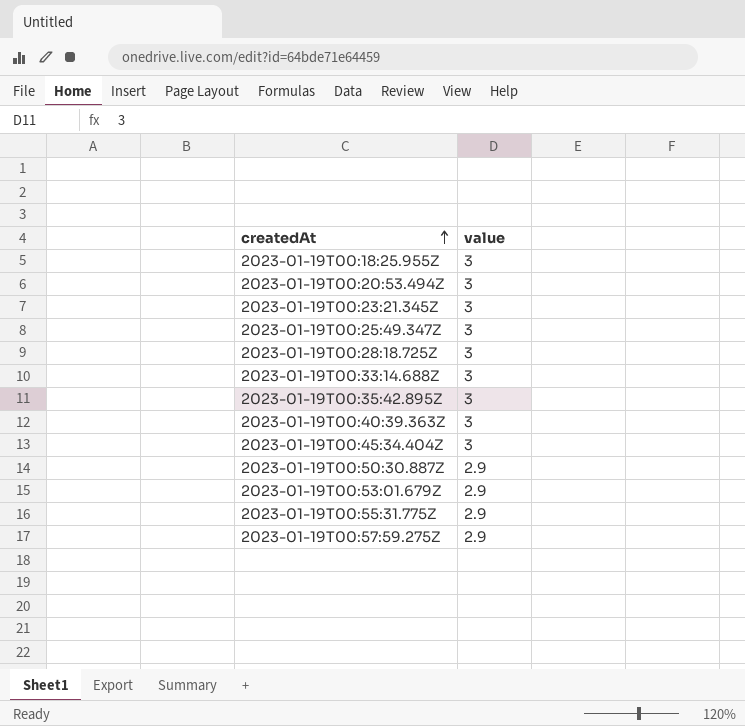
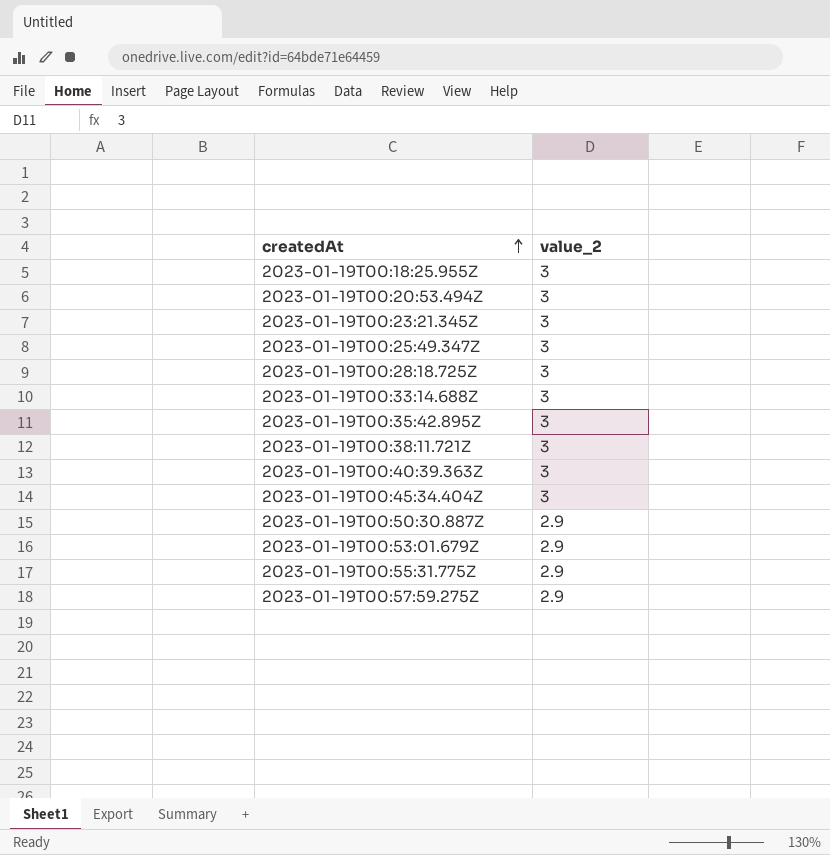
column name: value -> value_2
row 2023-01-19T00:38:11.721Z: none -> 3

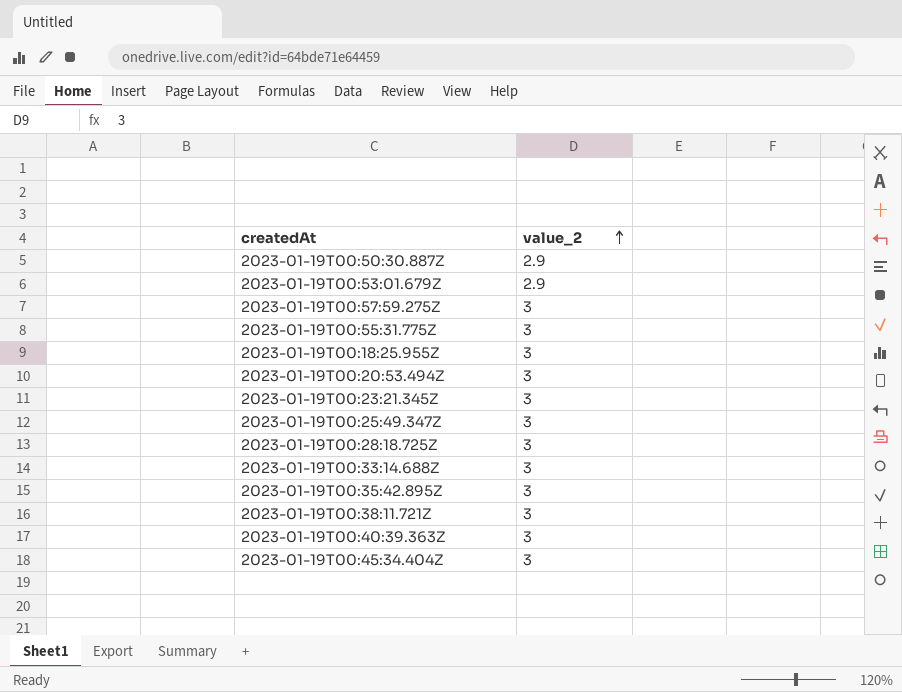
row order: createdAt ascending -> value_2 ascending
2023-01-19T00:57:59.275Z | value_2: 2.9 -> 3
2023-01-19T00:55:31.775Z | value_2: 2.9 -> 3

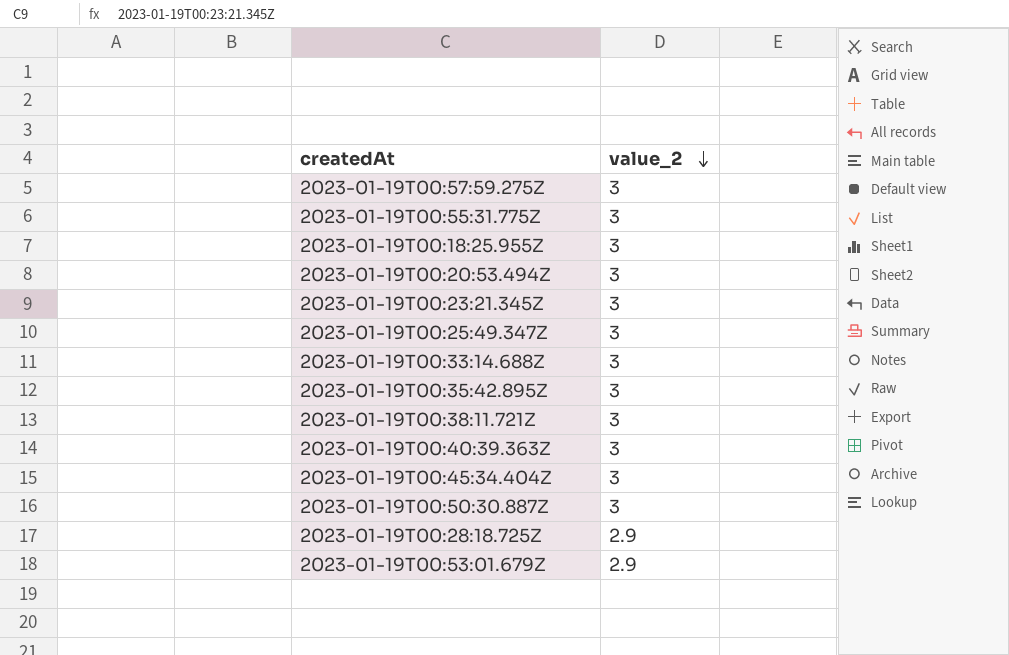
row order: value_2 ascending -> value_2 descending
2023-01-19T00:50:30.887Z | value_2: 2.9 -> 3
2023-01-19T00:28:18.725Z | value_2: 3 -> 2.9

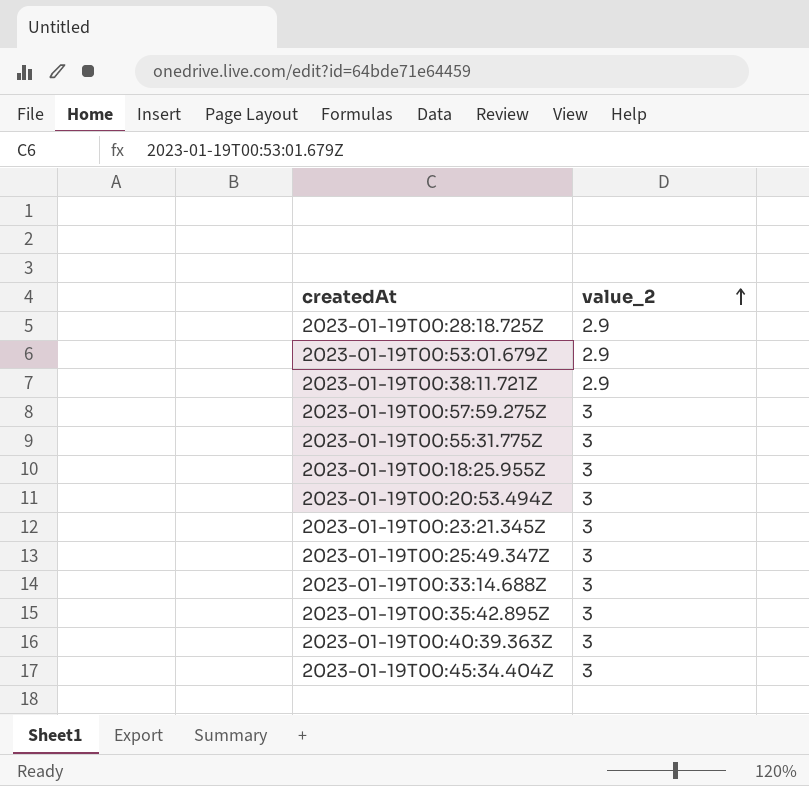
row order: value_2 descending -> value_2 ascending
row 2023-01-19T00:50:30.887Z: 3 -> none
2023-01-19T00:38:11.721Z | value_2: 3 -> 2.9

